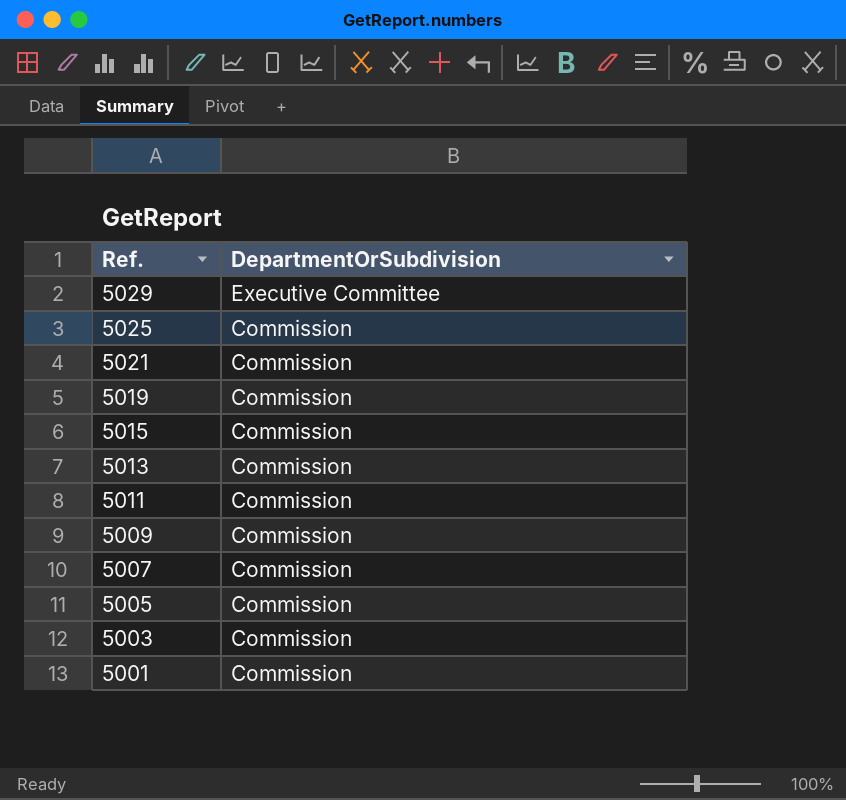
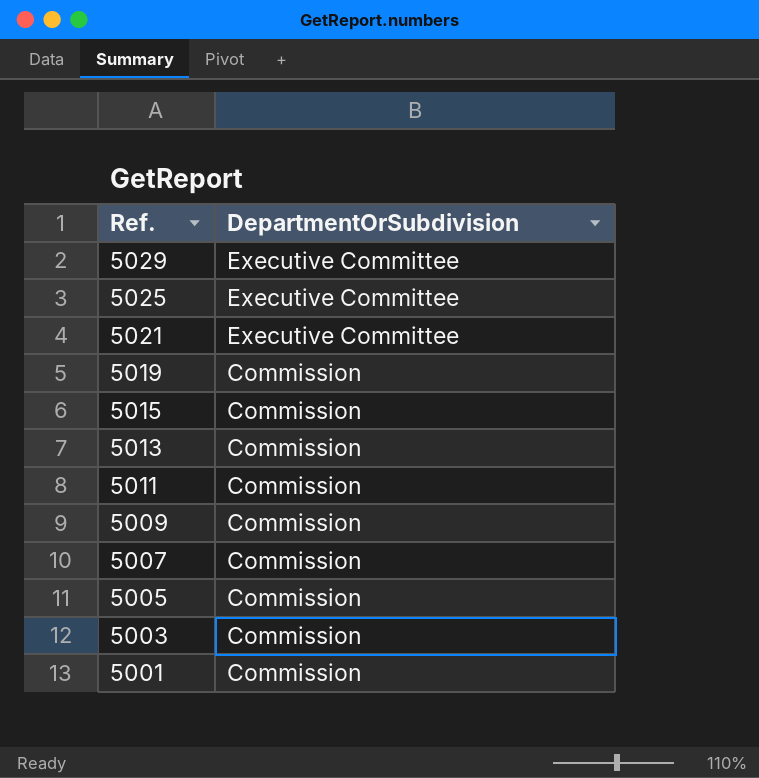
5025 | DepartmentOrSubdivision: Commission -> Executive Committee
5021 | DepartmentOrSubdivision: Commission -> Executive Committee

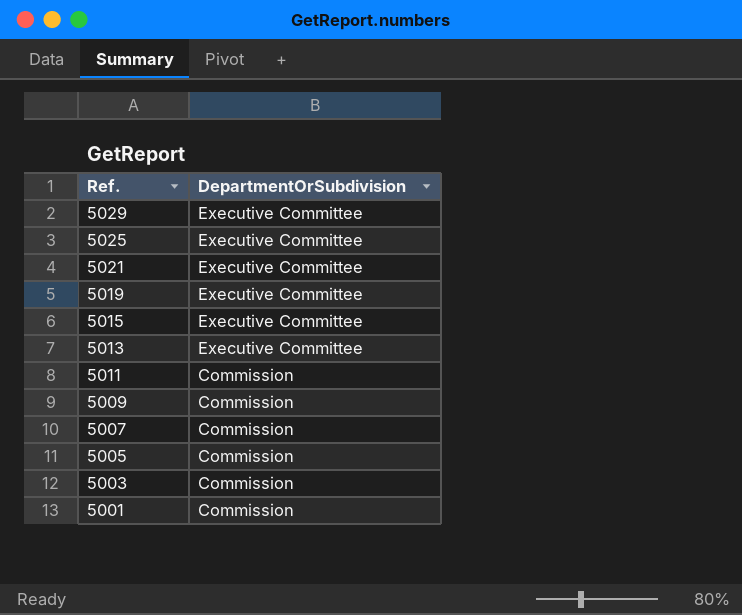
5019 | DepartmentOrSubdivision: Commission -> Executive Committee
5015 | DepartmentOrSubdivision: Commission -> Executive Committee
5013 | DepartmentOrSubdivision: Commission -> Executive Committee

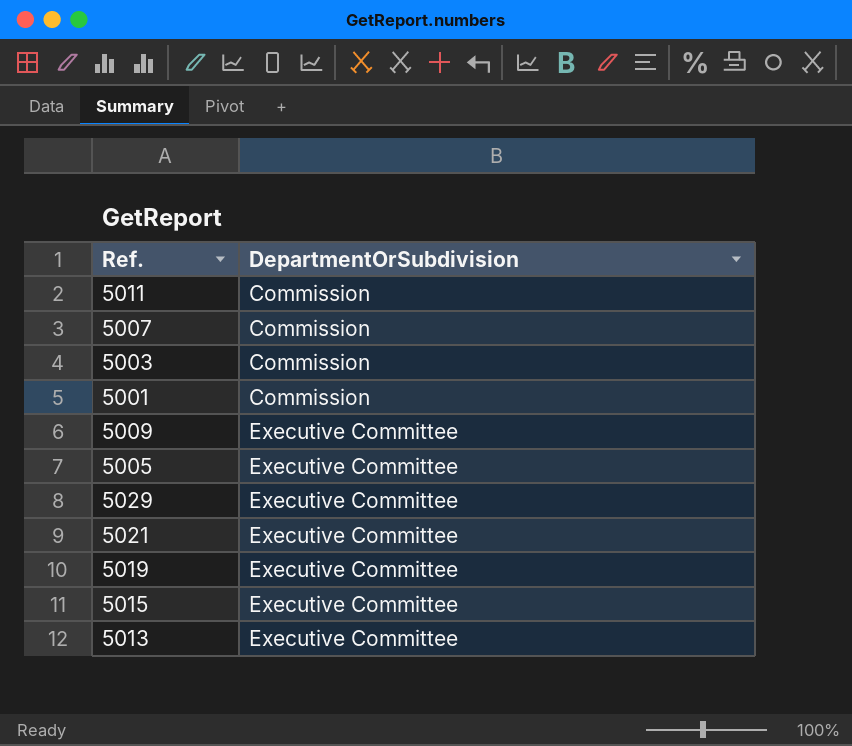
row order: Ref. descending -> DepartmentOrSubdivision ascending
row 5025: Executive Committee -> none
5009 | DepartmentOrSubdivision: Commission -> Executive Committee
5005 | DepartmentOrSubdivision: Commission -> Executive Committee

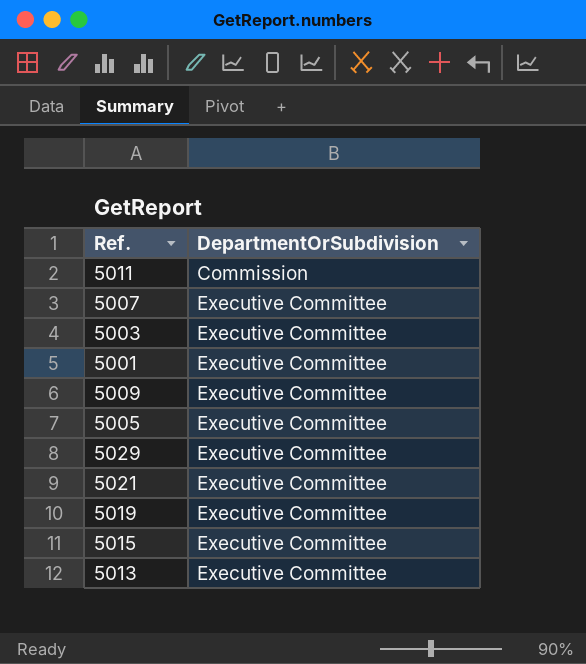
5007 | DepartmentOrSubdivision: Commission -> Executive Committee
5003 | DepartmentOrSubdivision: Commission -> Executive Committee
5001 | DepartmentOrSubdivision: Commission -> Executive Committee

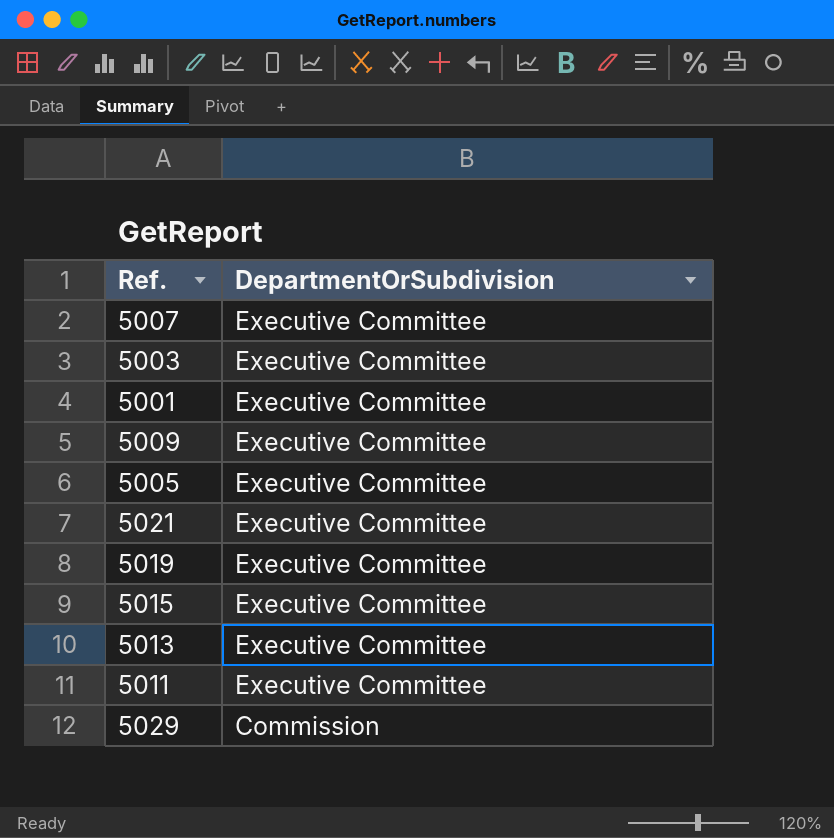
row order: DepartmentOrSubdivision ascending -> DepartmentOrSubdivision descending
5011 | DepartmentOrSubdivision: Commission -> Executive Committee
5029 | DepartmentOrSubdivision: Executive Committee -> Commission

